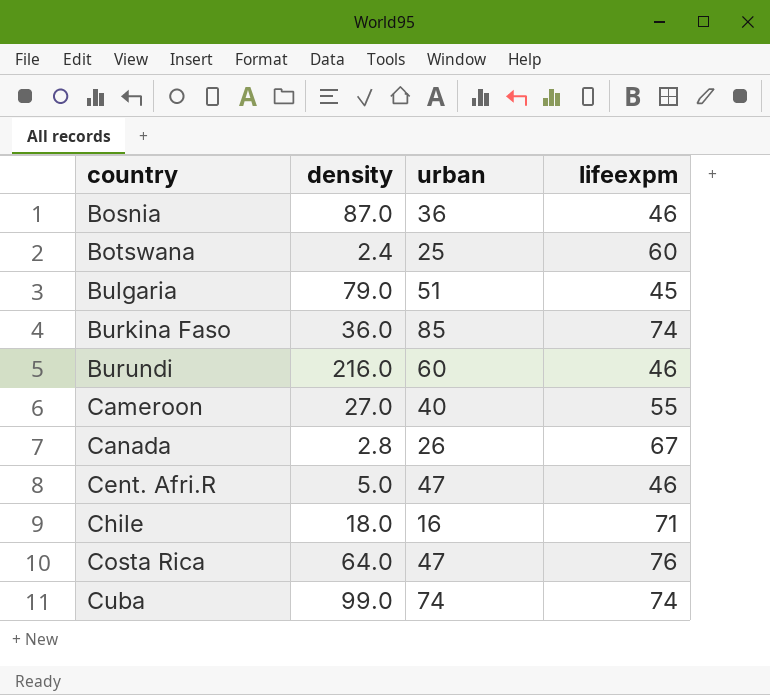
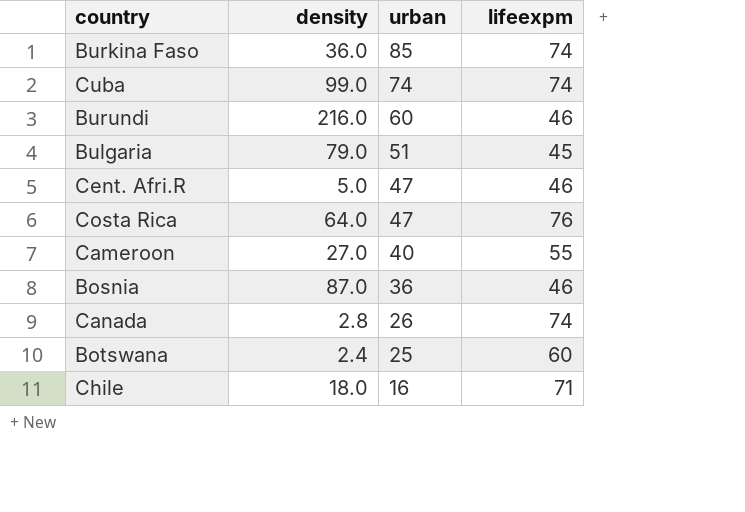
row order: country ascending -> urban descending
Canada | lifeexpm: 67 -> 74

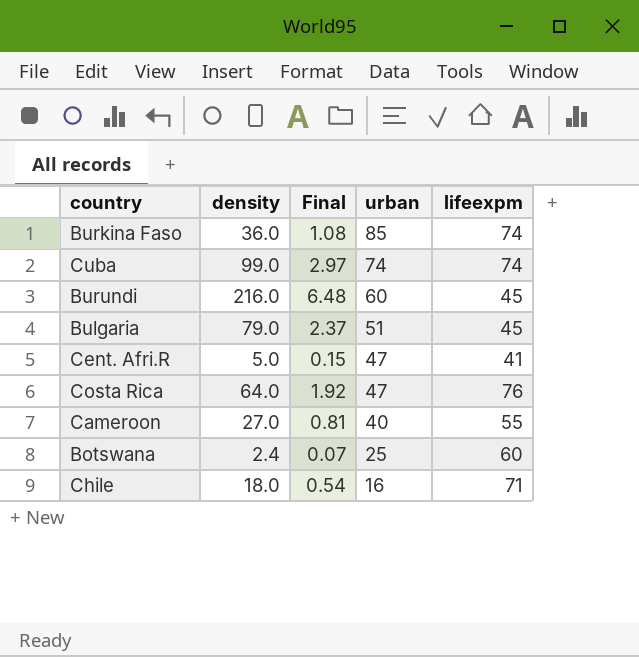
column Final | formula: none -> [density] * 0.03
row Bosnia: 87.0 | 36 | 46 -> none
row Canada: 2.8 | 26 | 74 -> none
Burundi | lifeexpm: 46 -> 45
Cent. Afri.R | lifeexpm: 46 -> 41

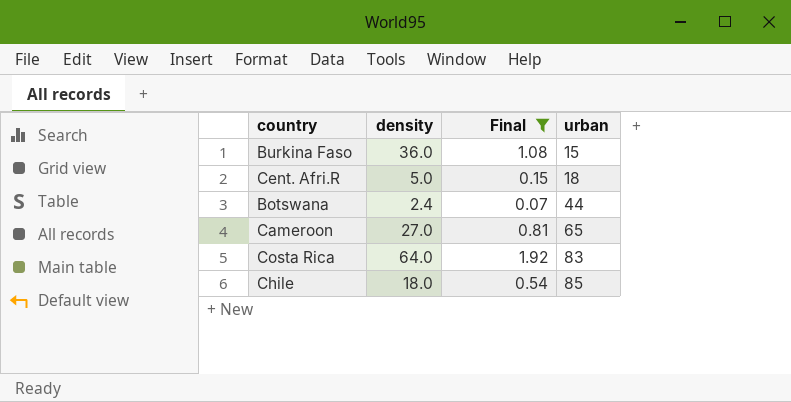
filter: none -> Final <= 1.92
row order: urban descending -> urban ascending
column lifeexpm | position: 5 -> none
Burkina Faso | urban: 85 -> 15
Cent. Afri.R | urban: 47 -> 18
Botswana | urban: 25 -> 44
Cameroon | urban: 40 -> 65
Costa Rica | urban: 47 -> 83
Chile | urban: 16 -> 85

